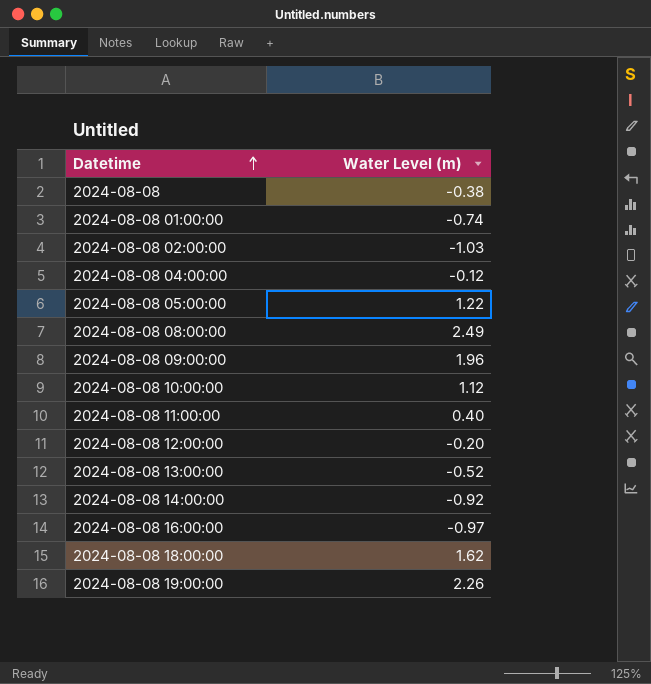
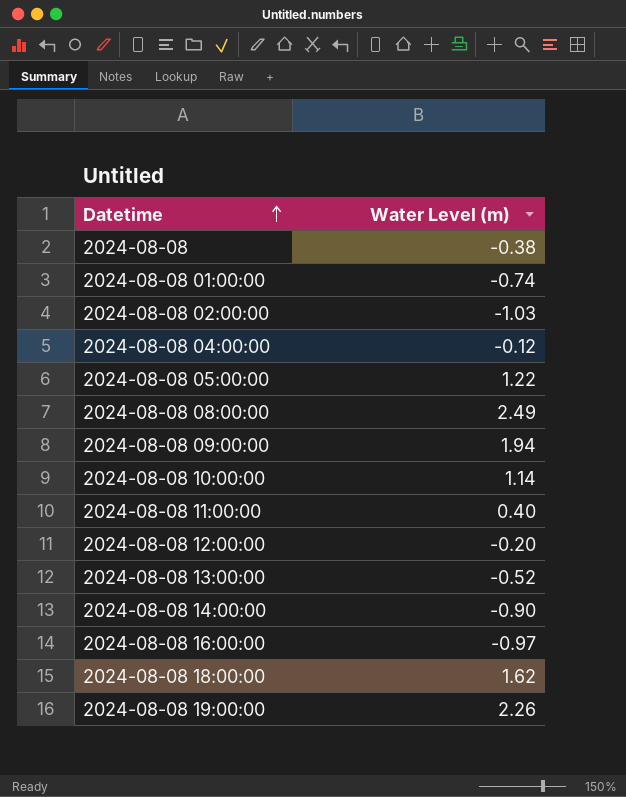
2024-08-08 09:00:00 | Water Level (m): 1.96 -> 1.94
2024-08-08 10:00:00 | Water Level (m): 1.12 -> 1.14
2024-08-08 14:00:00 | Water Level (m): -0.92 -> -0.90

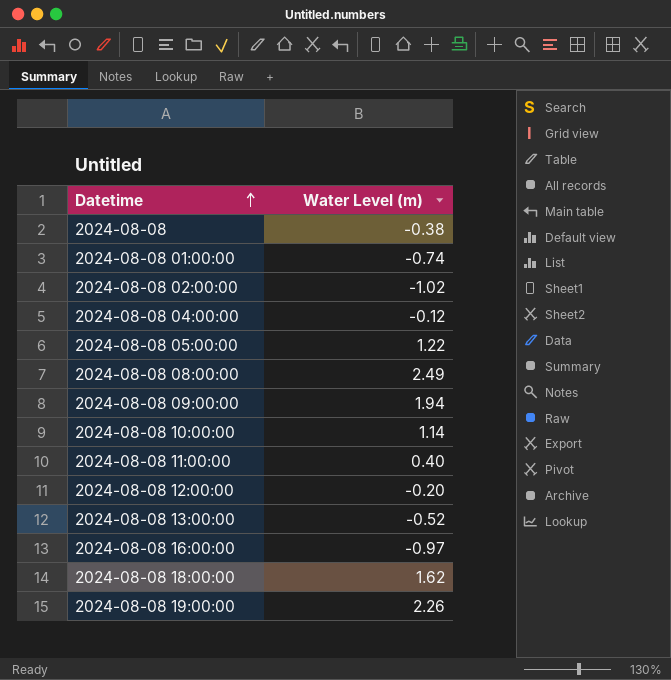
row 2024-08-08 14:00:00: -0.90 -> none
2024-08-08 02:00:00 | Water Level (m): -1.03 -> -1.02

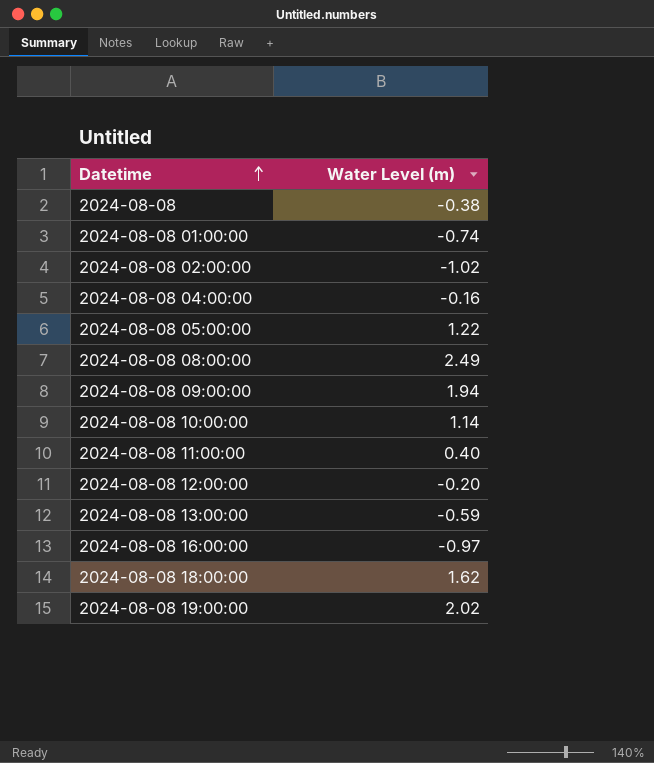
2024-08-08 04:00:00 | Water Level (m): -0.12 -> -0.16
2024-08-08 13:00:00 | Water Level (m): -0.52 -> -0.59
2024-08-08 19:00:00 | Water Level (m): 2.26 -> 2.02

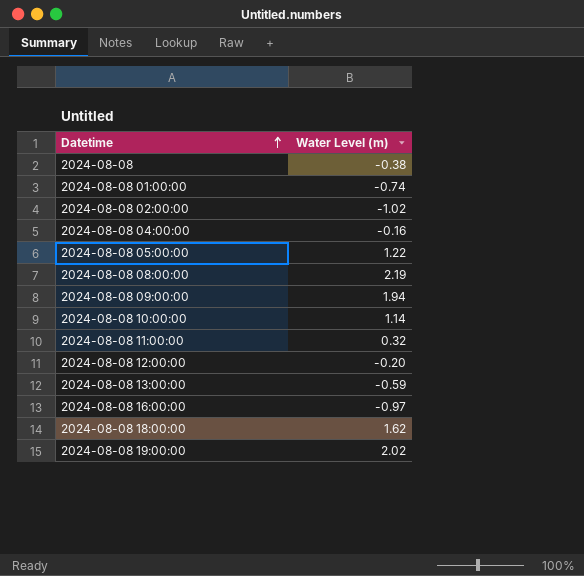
2024-08-08 08:00:00 | Water Level (m): 2.49 -> 2.19
2024-08-08 11:00:00 | Water Level (m): 0.40 -> 0.32

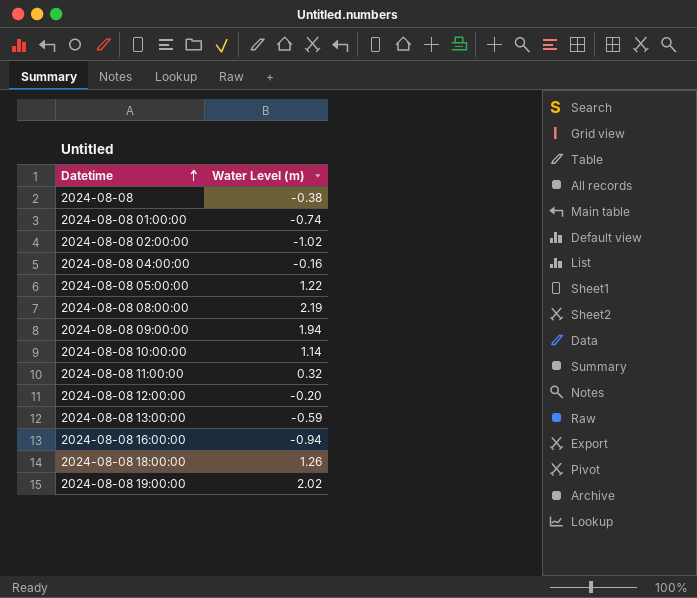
2024-08-08 16:00:00 | Water Level (m): -0.97 -> -0.94
2024-08-08 18:00:00 | Water Level (m): 1.62 -> 1.26

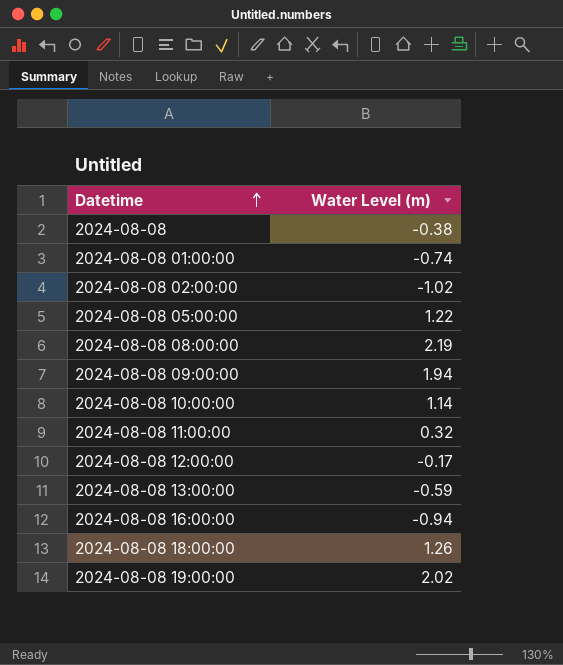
row 2024-08-08 04:00:00: -0.16 -> none
2024-08-08 12:00:00 | Water Level (m): -0.20 -> -0.17

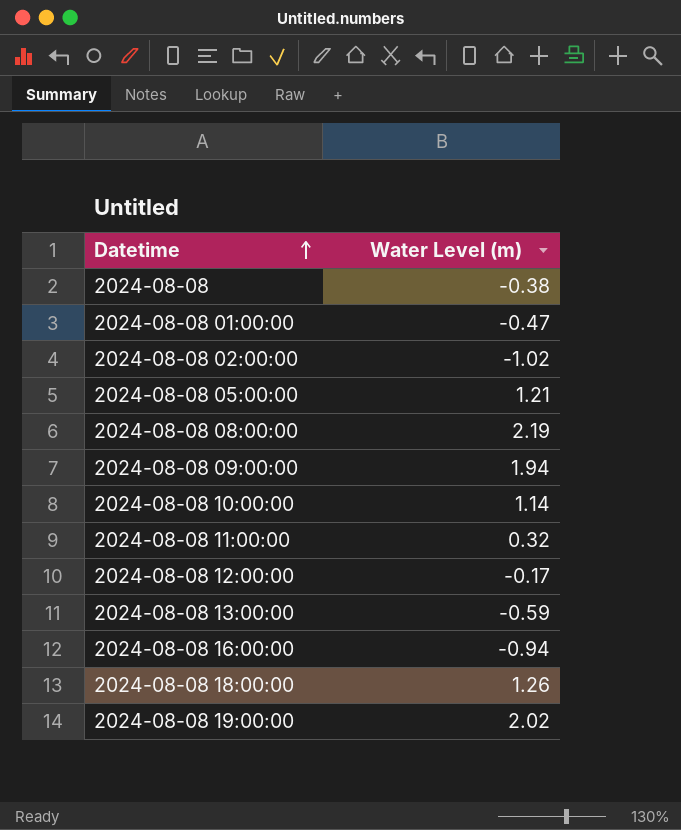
2024-08-08 01:00:00 | Water Level (m): -0.74 -> -0.47
2024-08-08 05:00:00 | Water Level (m): 1.22 -> 1.21

